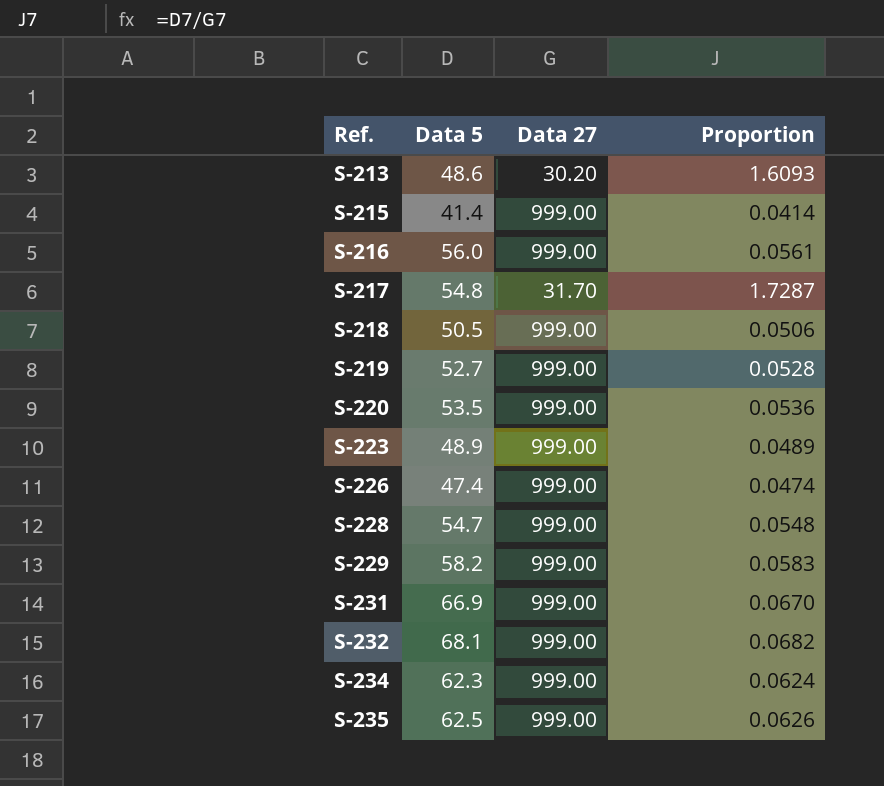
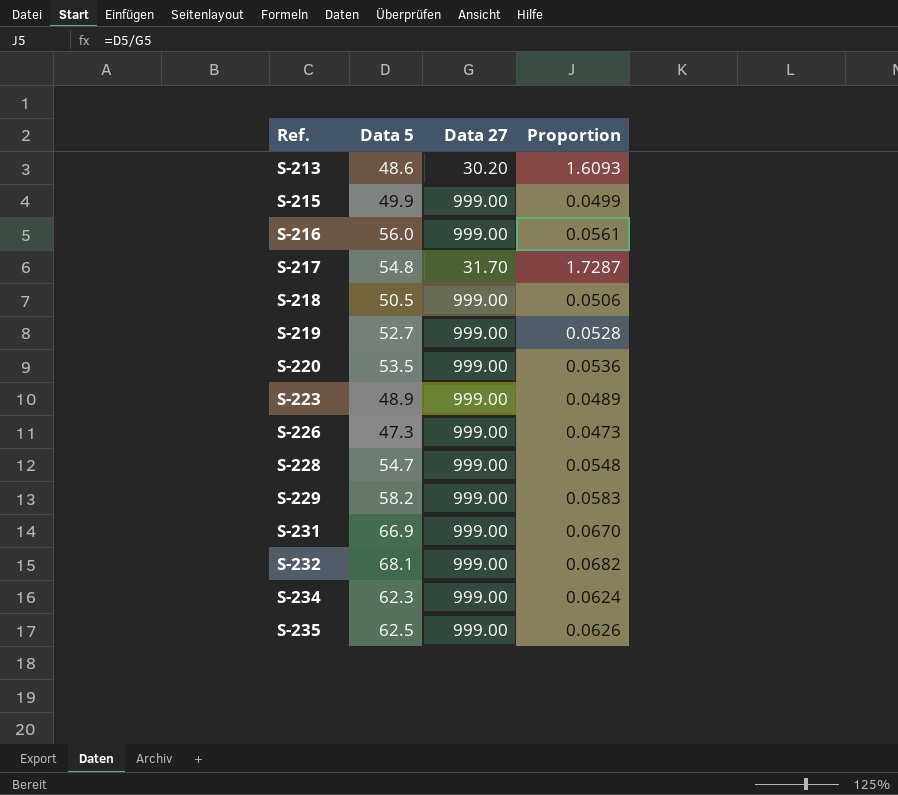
S-215 | Data 5: 41.4 -> 49.9
S-215 | Proportion: 0.0414 -> 0.0499
S-226 | Data 5: 47.4 -> 47.3
S-226 | Proportion: 0.0474 -> 0.0473

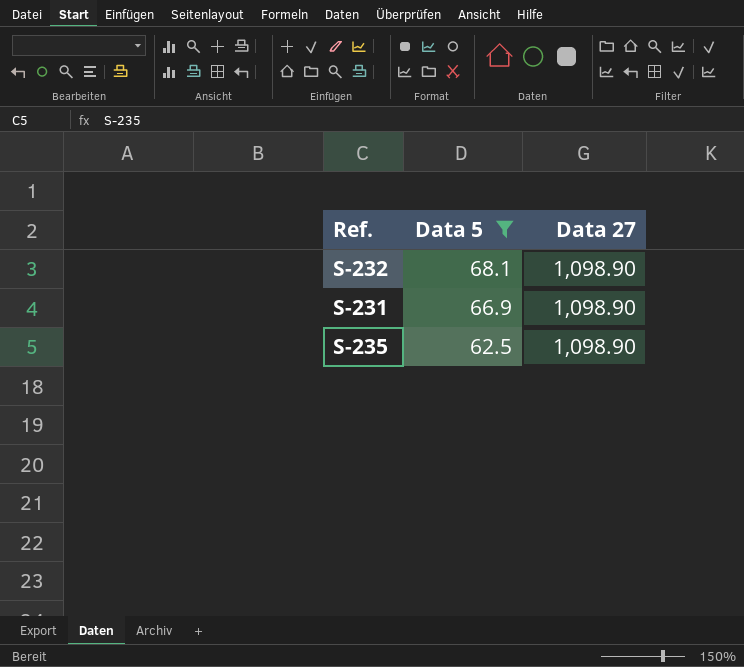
filter: none -> Data 5 >= 62.5
row order: Ref. ascending -> Data 5 descending
column Proportion | formula: [Data 5] / [Data 27] -> none
S-232 | Data 27: 999.00 -> 1,098.90
S-231 | Data 27: 999.00 -> 1,098.90
S-235 | Data 27: 999.00 -> 1,098.90

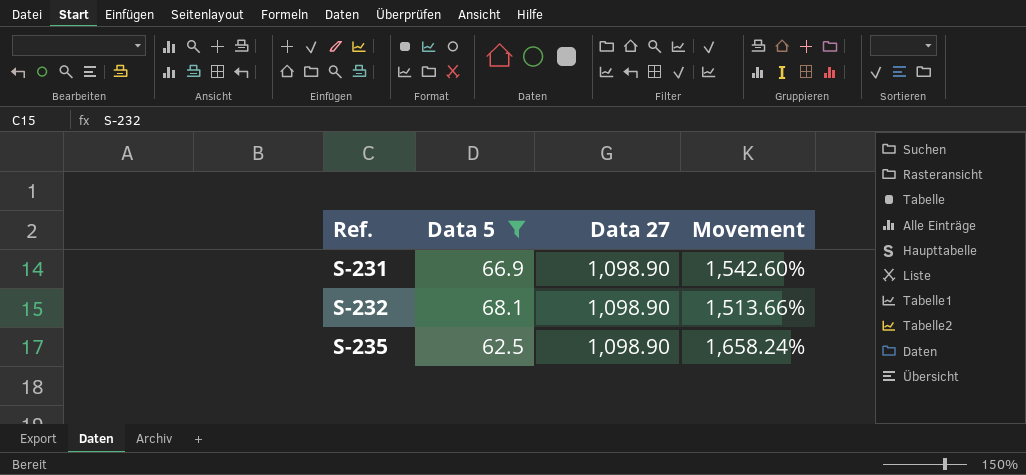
row order: Data 5 descending -> Ref. ascending
column Movement | formula: none -> ([Data 27] - [Data 5]) / [Data 5]

